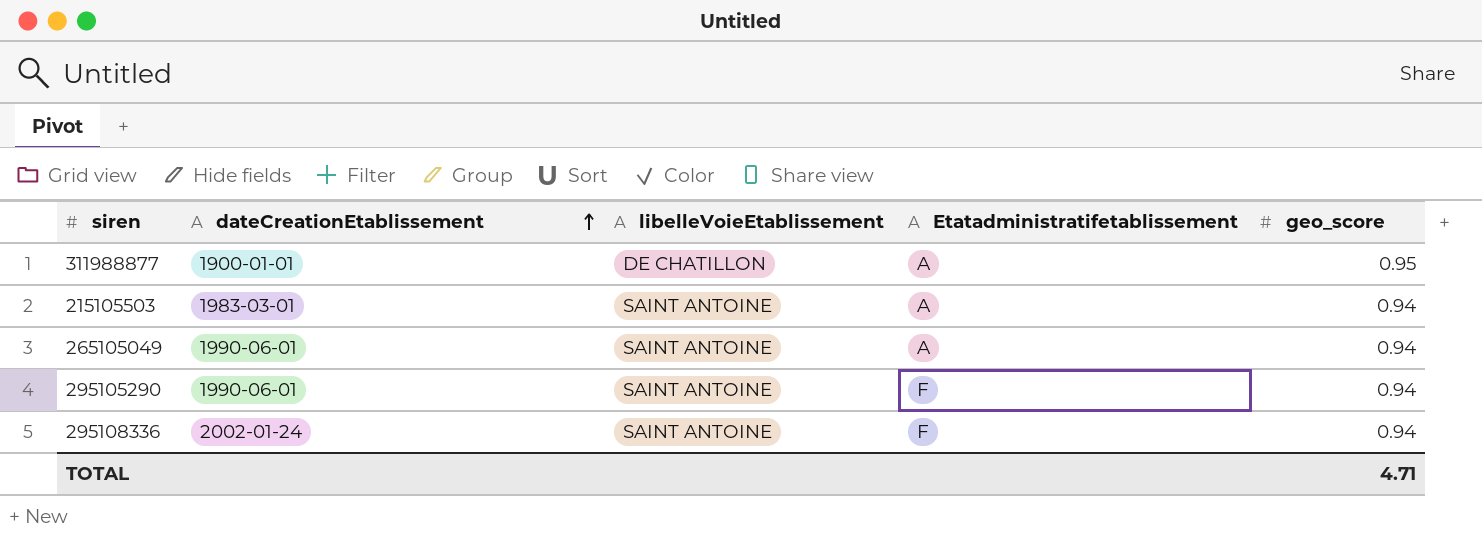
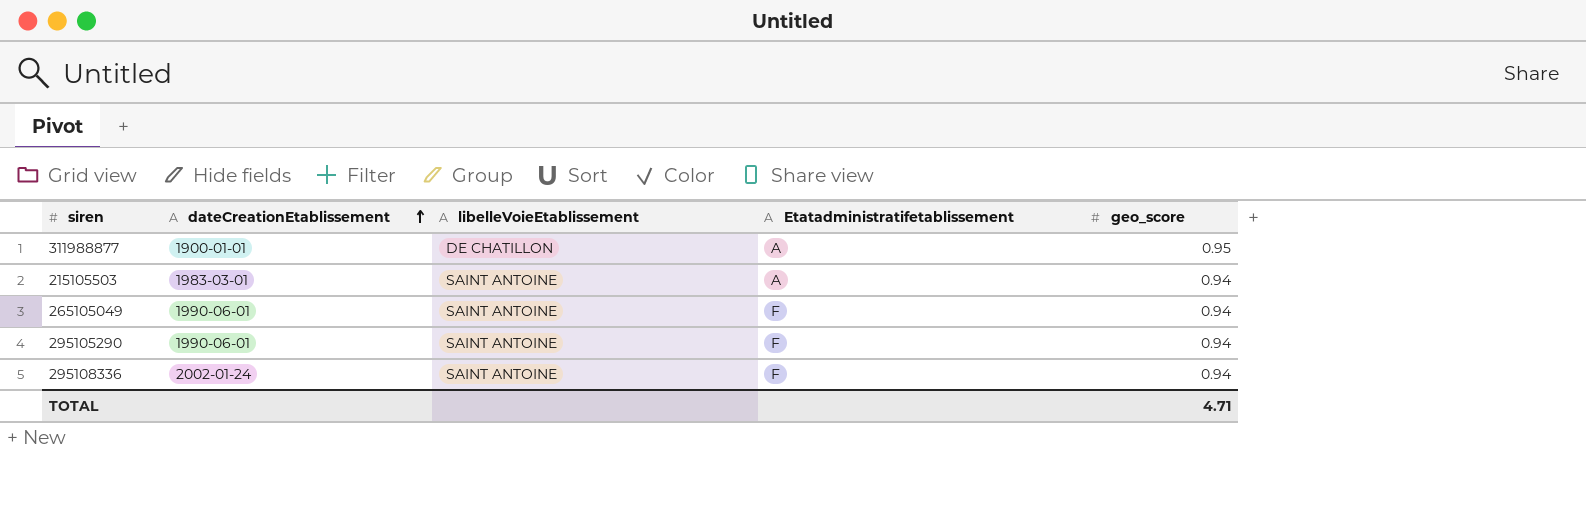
265105049 | Etatadministratifetablissement: A -> F

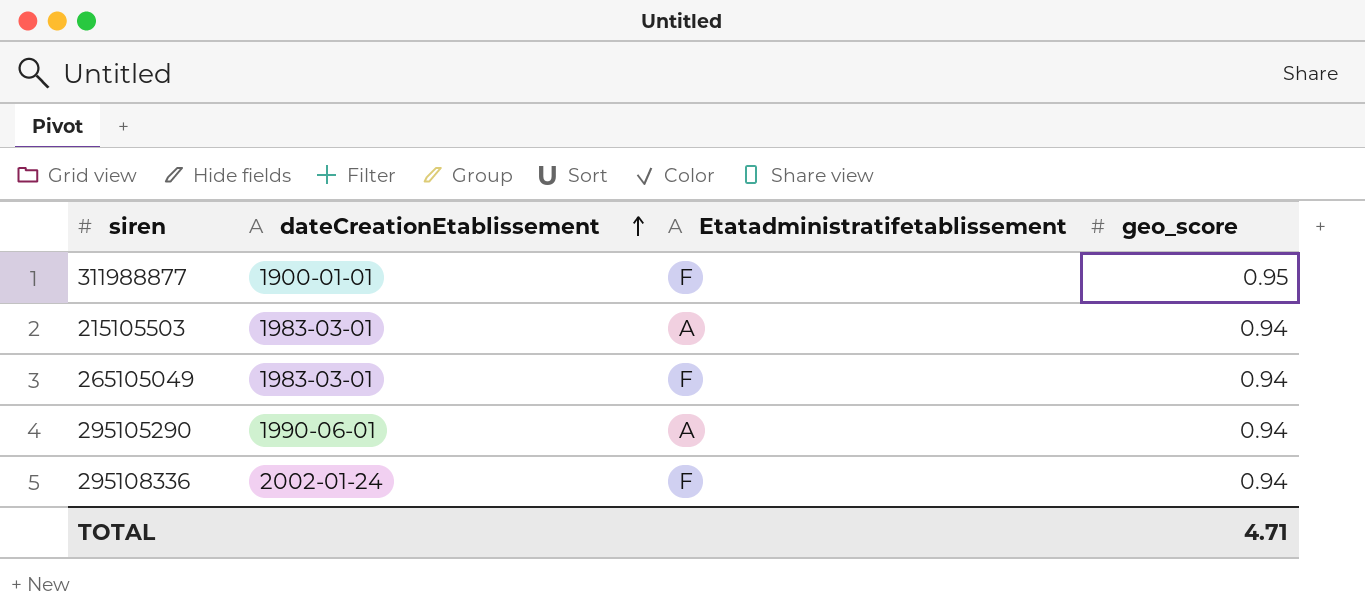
column libelleVoieEtablissement | position: 3 -> none
311988877 | Etatadministratifetablissement: A -> F
265105049 | dateCreationEtablissement: 1990-06-01 -> 1983-03-01
295105290 | Etatadministratifetablissement: F -> A

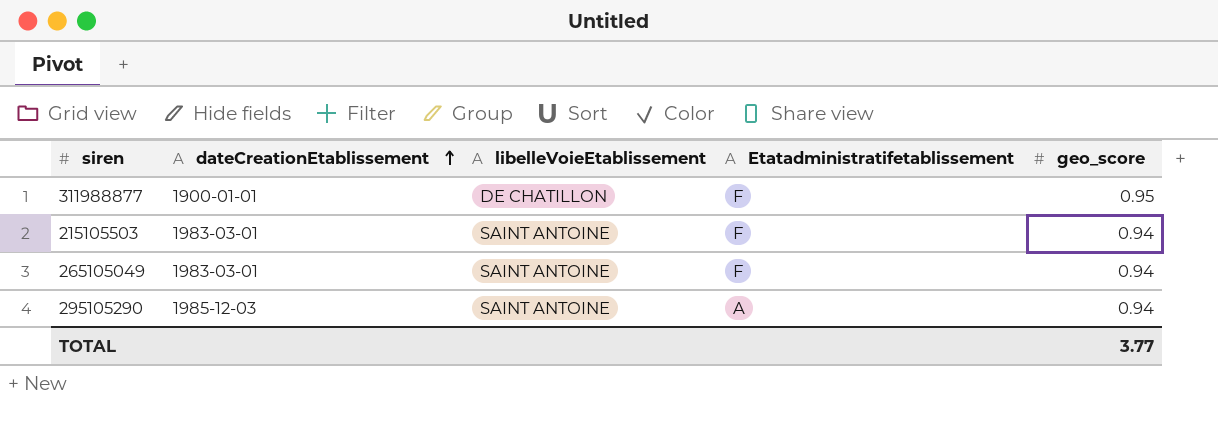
column libelleVoieEtablissement | position: none -> 3
row 295108336: 2002-01-24 | F | 0.94 -> none
215105503 | Etatadministratifetablissement: A -> F
295105290 | dateCreationEtablissement: 1990-06-01 -> 1985-12-03
TOTAL | geo_score: 4.71 -> 3.77

